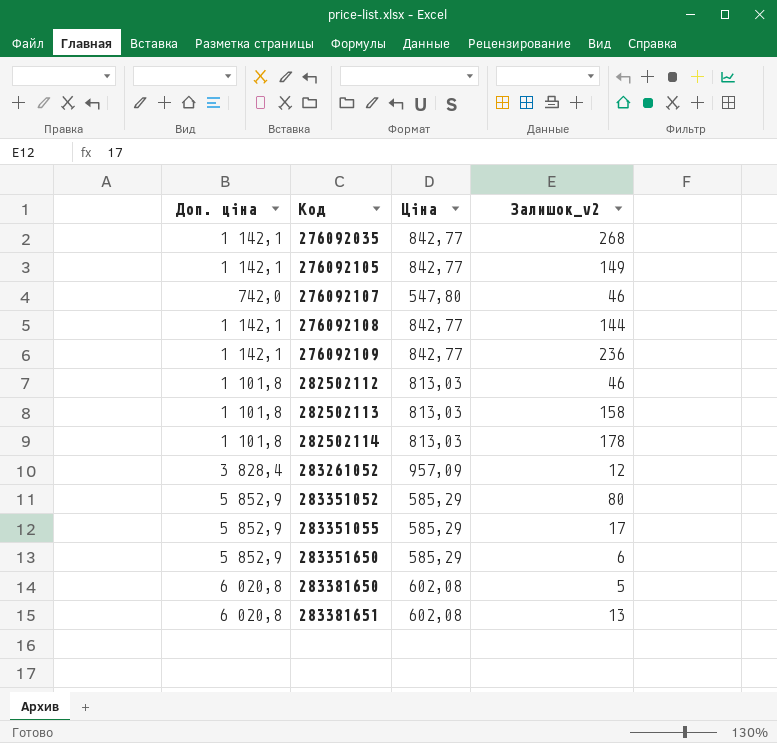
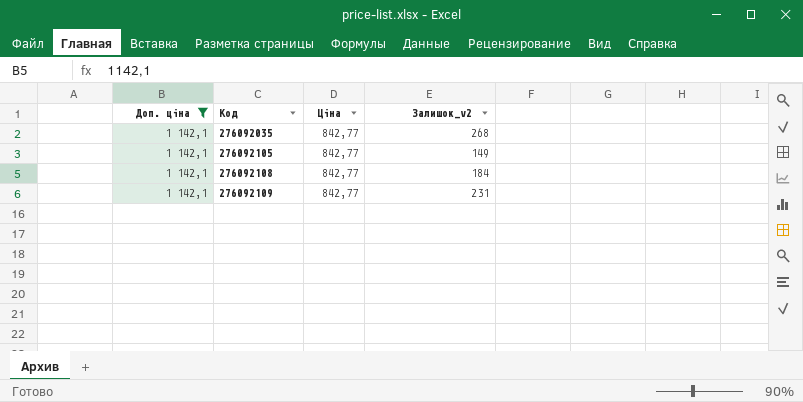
filter: none -> Доп. ціна = 1 142,1
276092108 | Залишок_v2: 144 -> 184
276092109 | Залишок_v2: 236 -> 231

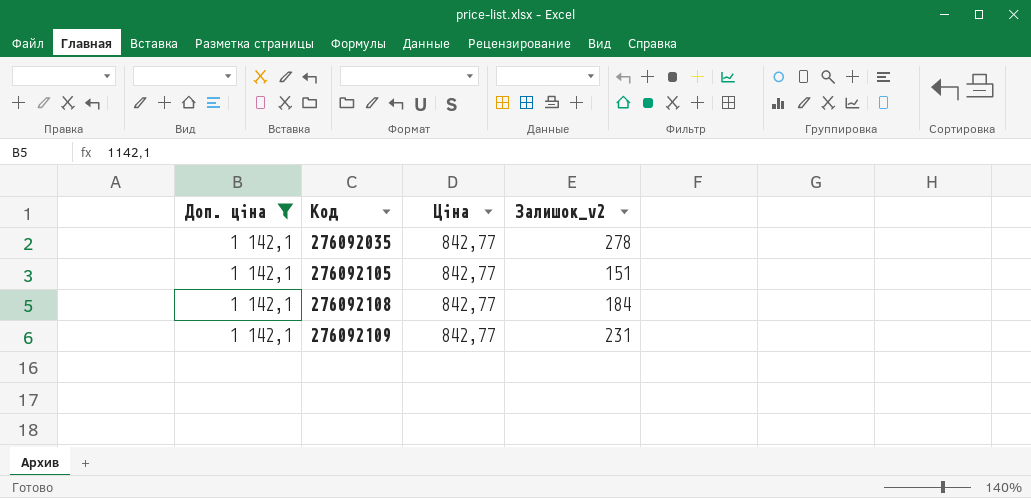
276092035 | Залишок_v2: 268 -> 278
276092105 | Залишок_v2: 149 -> 151

